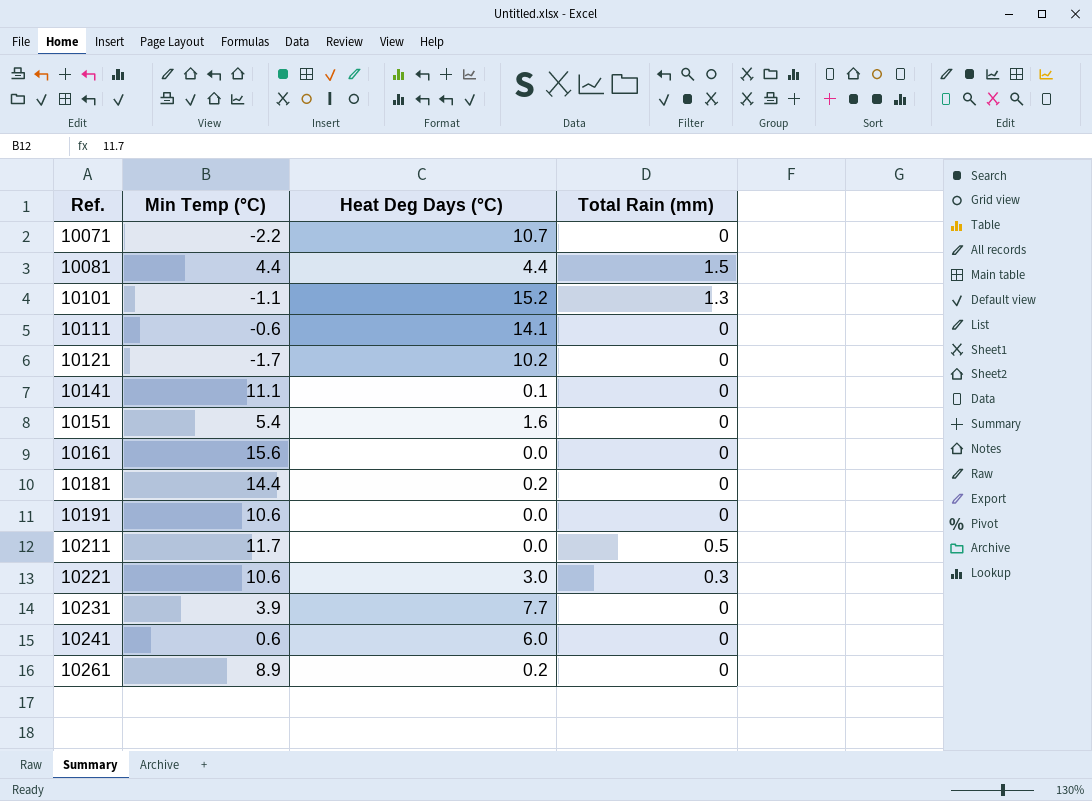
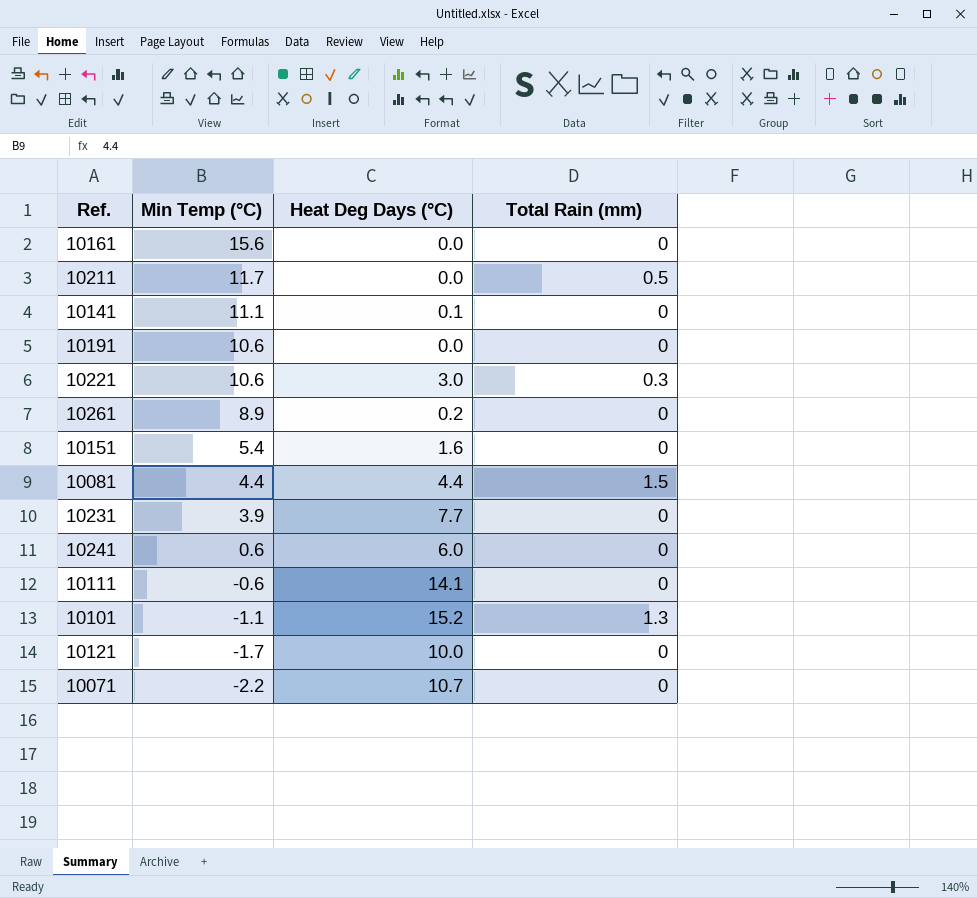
row order: Ref. ascending -> Min Temp (°C) descending
row 10181: 14.4 | 0.2 | 0 -> none
10121 | Heat Deg Days (°C): 10.2 -> 10.0

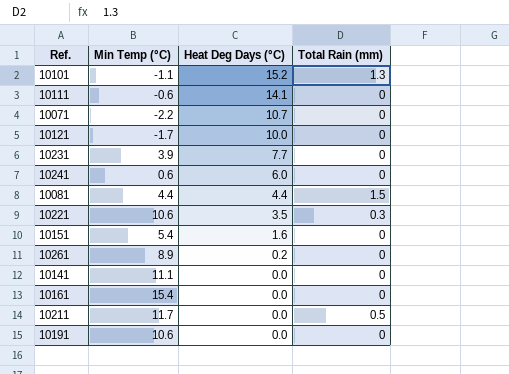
row order: Min Temp (°C) descending -> Heat Deg Days (°C) descending
10221 | Heat Deg Days (°C): 3.0 -> 3.5
10141 | Heat Deg Days (°C): 0.1 -> 0.0
10161 | Min Temp (°C): 15.6 -> 15.4

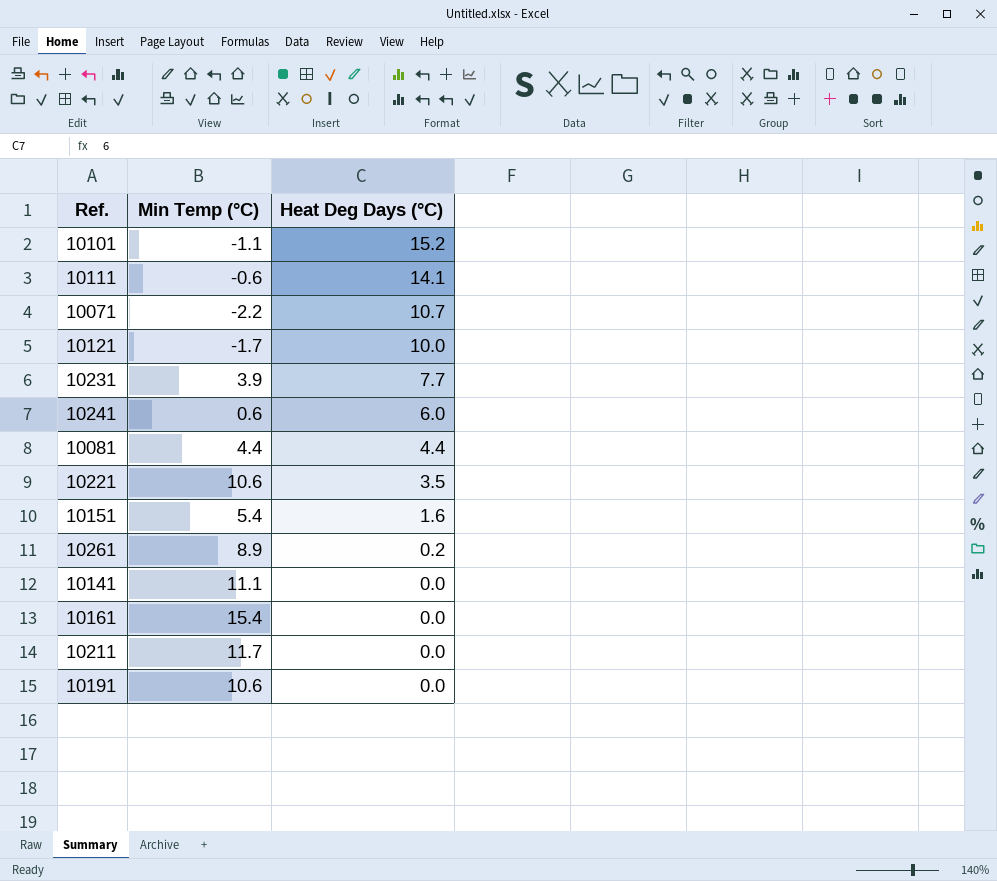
column Total Rain (mm) | position: 4 -> none

